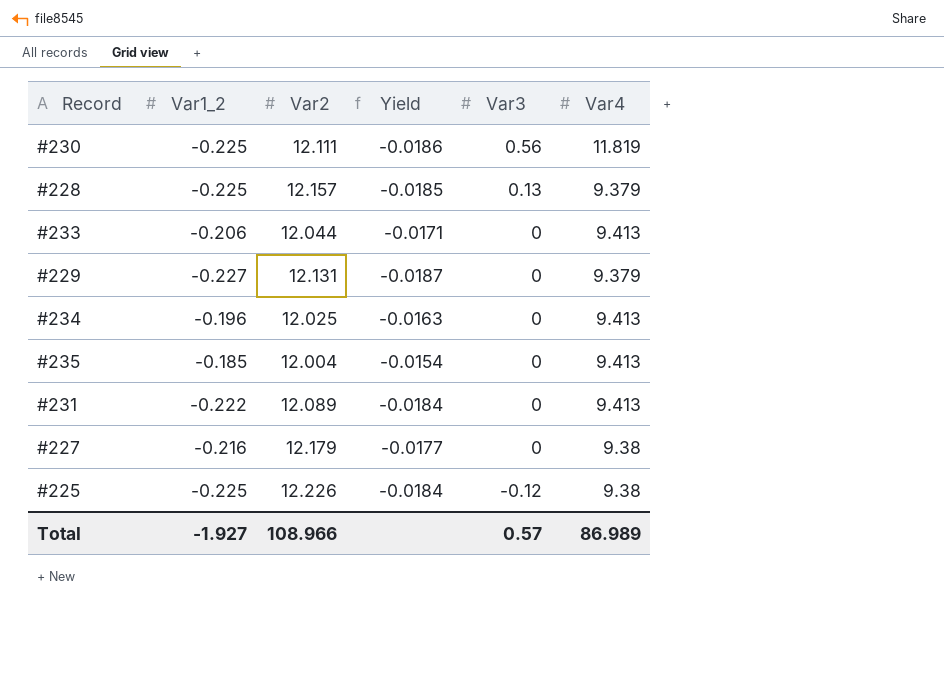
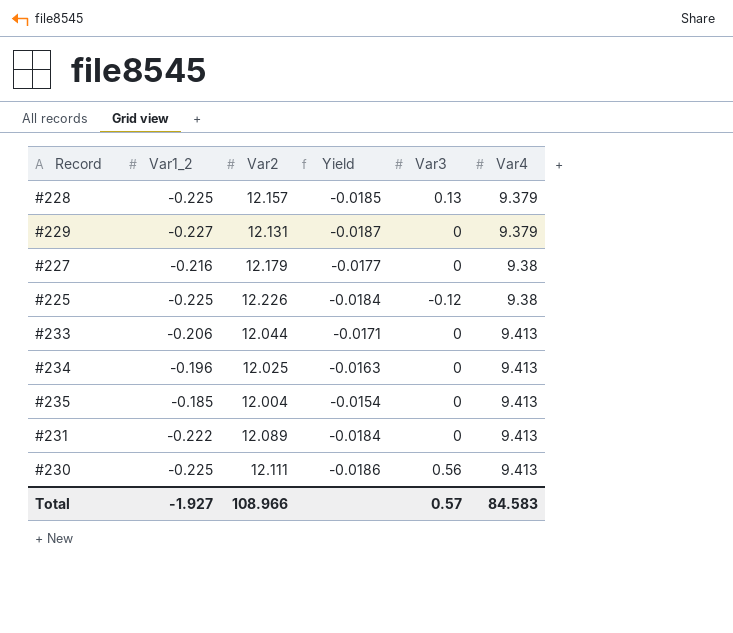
row order: Var3 descending -> Var4 ascending
#230 | Var4: 11.819 -> 9.413
Total | Var4: 86.989 -> 84.583

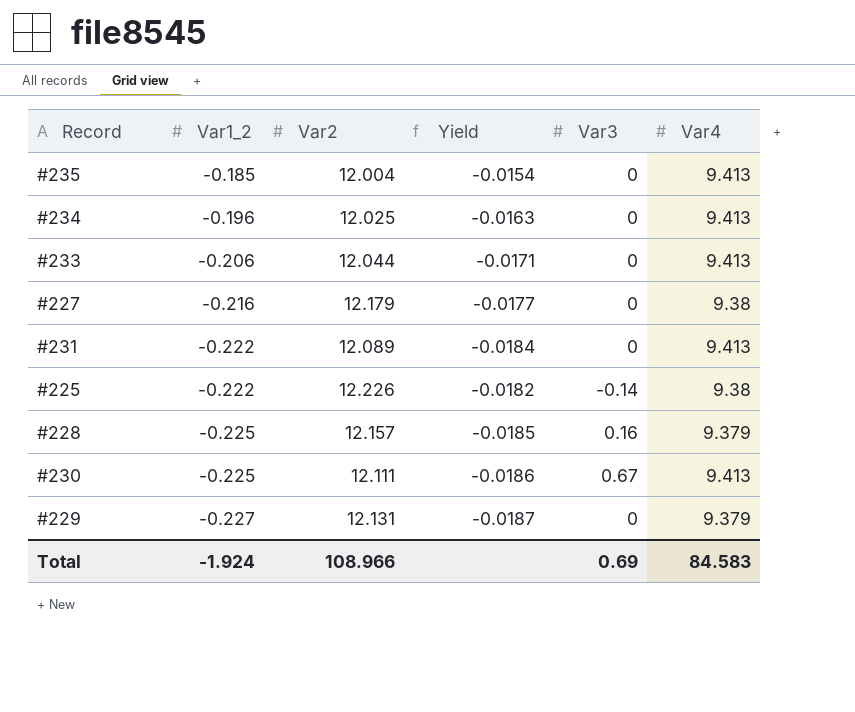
row order: Var4 ascending -> Var1_2 descending
#225 | Var1_2: -0.225 -> -0.222
#225 | Yield: -0.0184 -> -0.0182
#225 | Var3: -0.12 -> -0.14
#228 | Var3: 0.13 -> 0.16
#230 | Var3: 0.56 -> 0.67
Total | Var1_2: -1.927 -> -1.924
Total | Var3: 0.57 -> 0.69

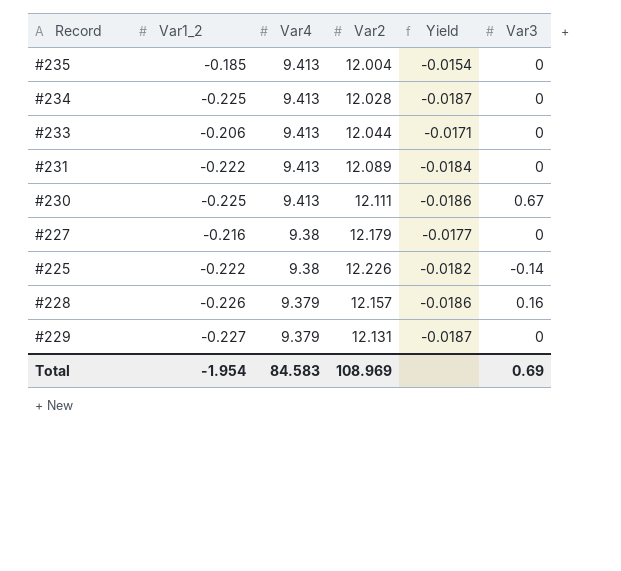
row order: Var1_2 descending -> Var4 descending
column Var4 | position: 6 -> 3
#234 | Var1_2: -0.196 -> -0.225
#234 | Var2: 12.025 -> 12.028
#234 | Yield: -0.0163 -> -0.0187
#228 | Var1_2: -0.225 -> -0.226
#228 | Yield: -0.0185 -> -0.0186
Total | Var1_2: -1.924 -> -1.954
Total | Var2: 108.966 -> 108.969

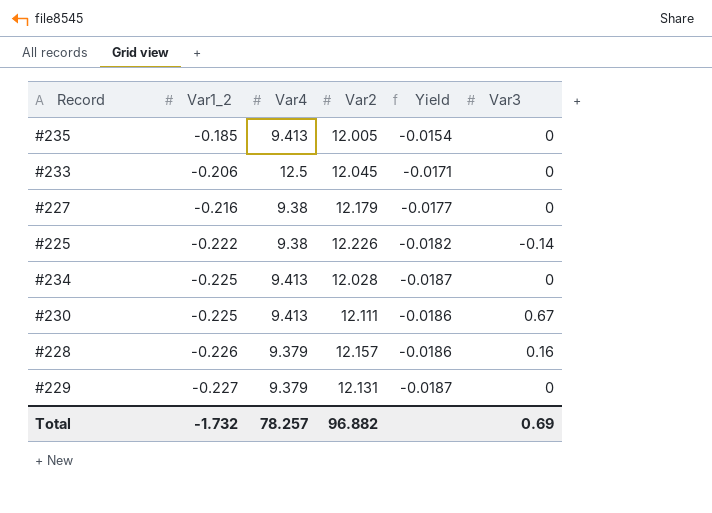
row order: Var4 descending -> Var1_2 descending
row #231: -0.222 | 9.413 | 12.089 | -0.0184 | 0 -> none
#235 | Var2: 12.004 -> 12.005
#233 | Var4: 9.413 -> 12.5
#233 | Var2: 12.044 -> 12.045
Total | Var1_2: -1.954 -> -1.732
Total | Var4: 84.583 -> 78.257
Total | Var2: 108.969 -> 96.882

